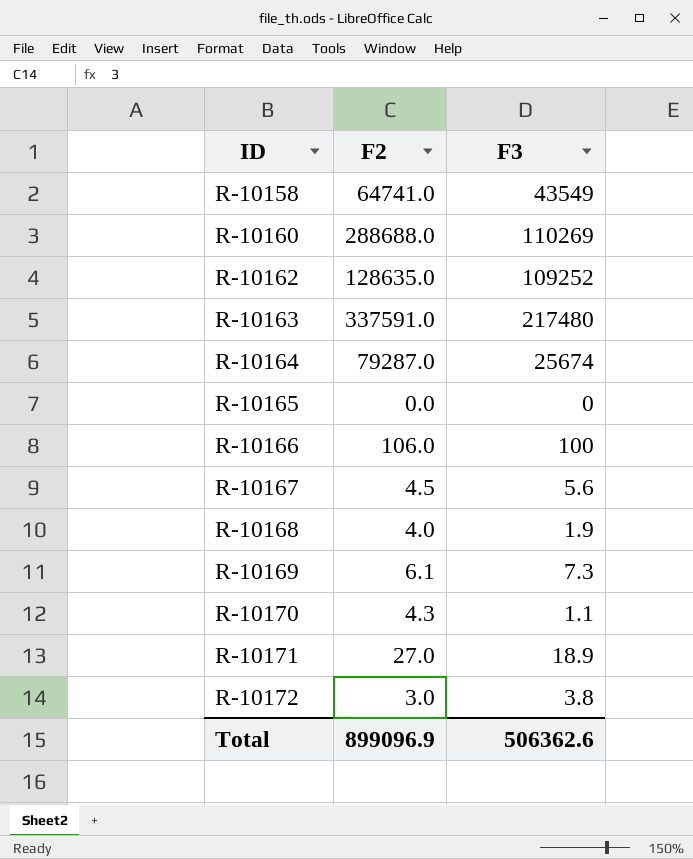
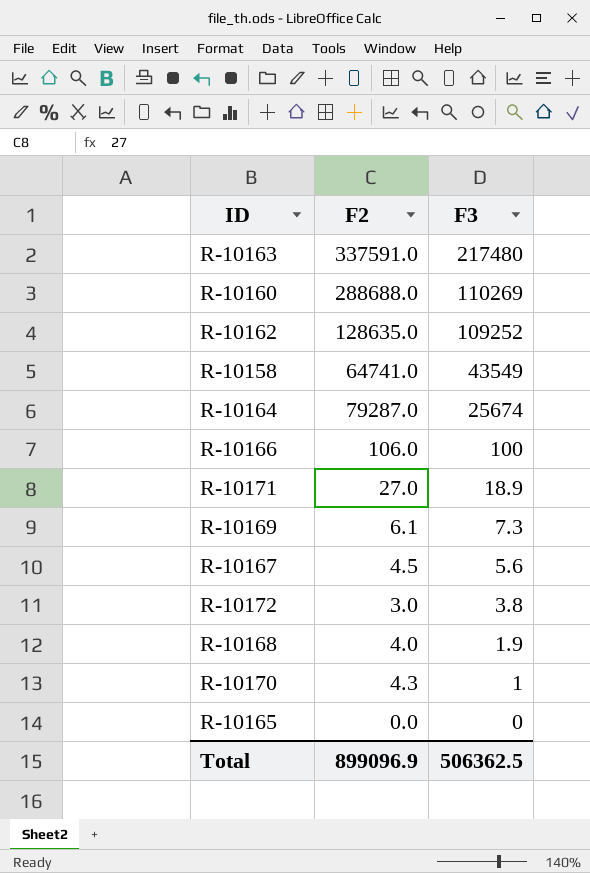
row order: ID ascending -> F3 descending
R-10170 | F3: 1.1 -> 1
Total | F3: 506362.6 -> 506362.5

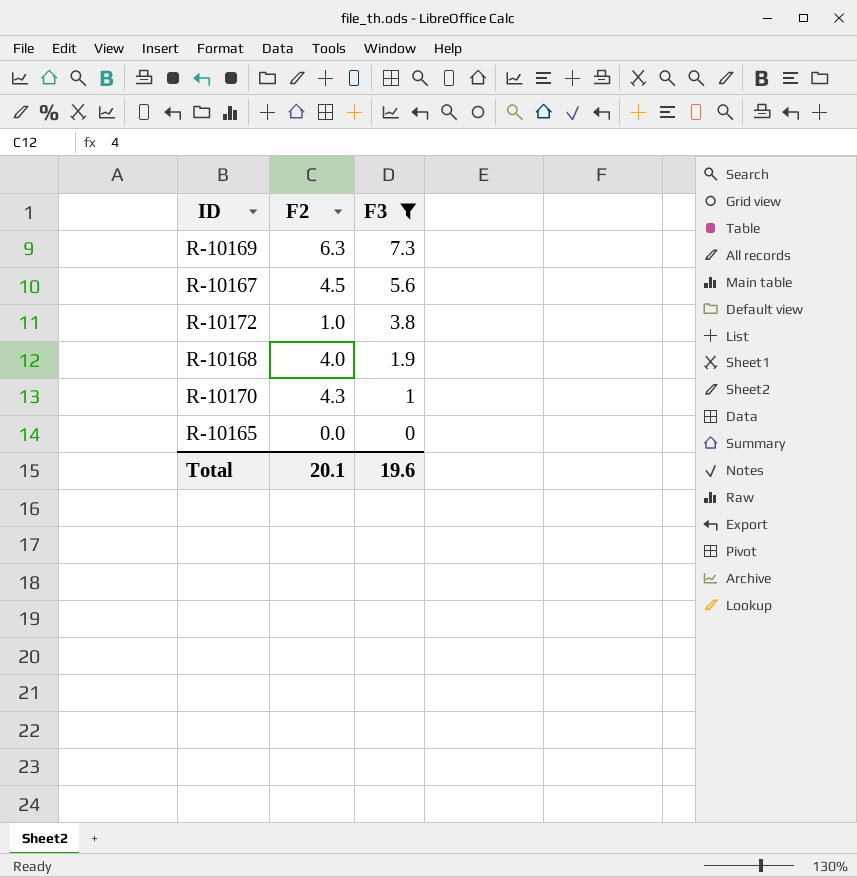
filter: none -> F3 <= 7.3
R-10169 | F2: 6.1 -> 6.3
R-10172 | F2: 3.0 -> 1.0
Total | F2: 899096.9 -> 20.1
Total | F3: 506362.5 -> 19.6

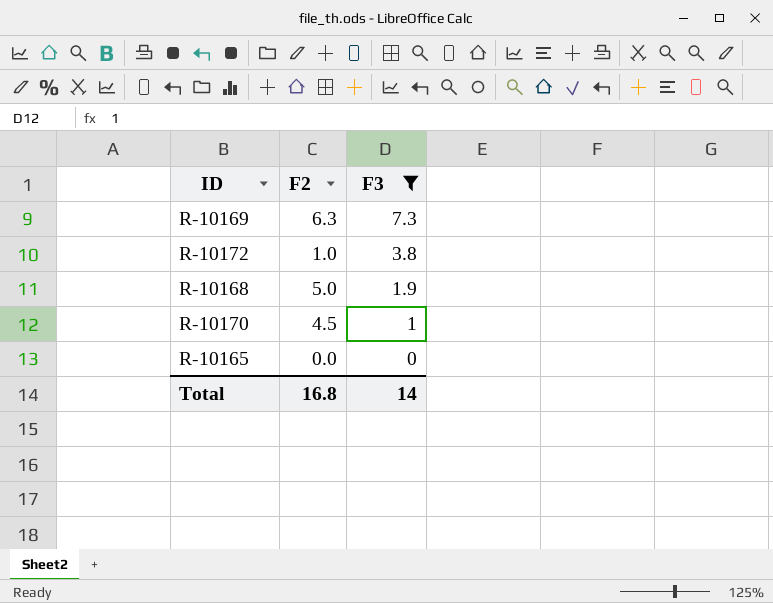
row R-10167: 4.5 | 5.6 -> none
R-10168 | F2: 4.0 -> 5.0
R-10170 | F2: 4.3 -> 4.5
Total | F2: 20.1 -> 16.8
Total | F3: 19.6 -> 14

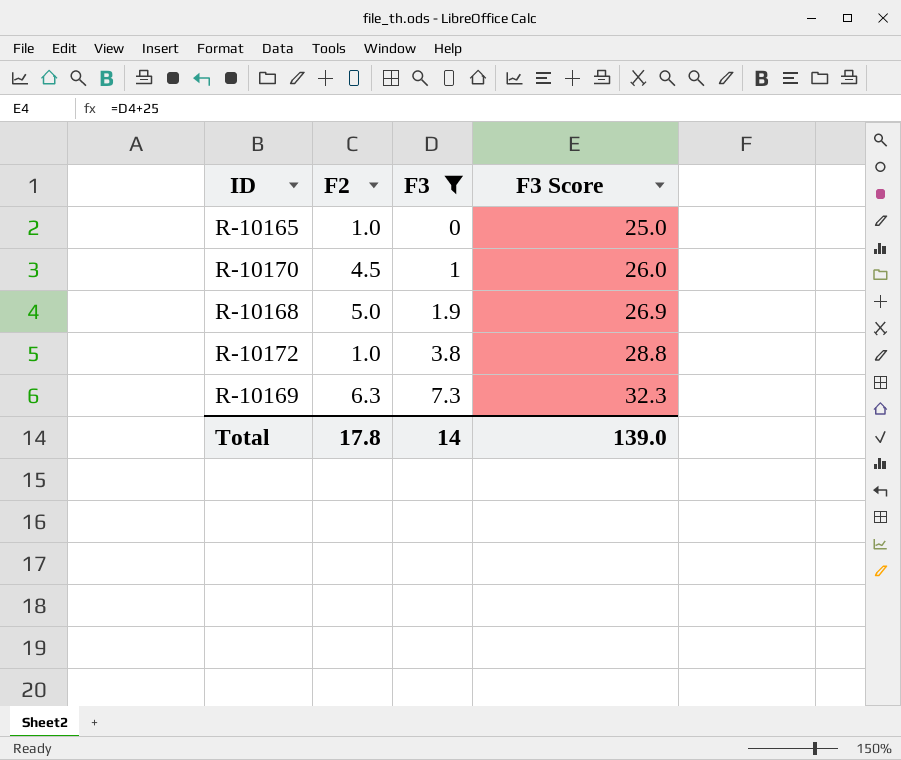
row order: F3 descending -> F3 ascending
column F3 Score | formula: none -> [F3] + 25
R-10165 | F2: 0.0 -> 1.0
Total | F2: 16.8 -> 17.8

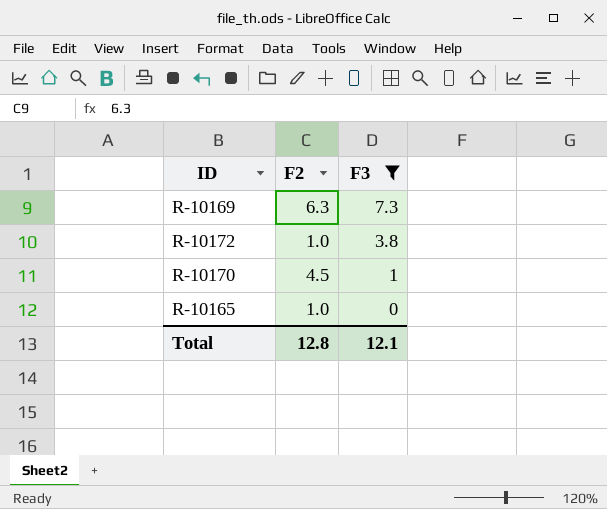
row order: F3 ascending -> F3 descending
column F3 Score | formula: [F3] + 25 -> none
row R-10168: 5.0 | 1.9 | 26.9 -> none
Total | F2: 17.8 -> 12.8
Total | F3: 14 -> 12.1

